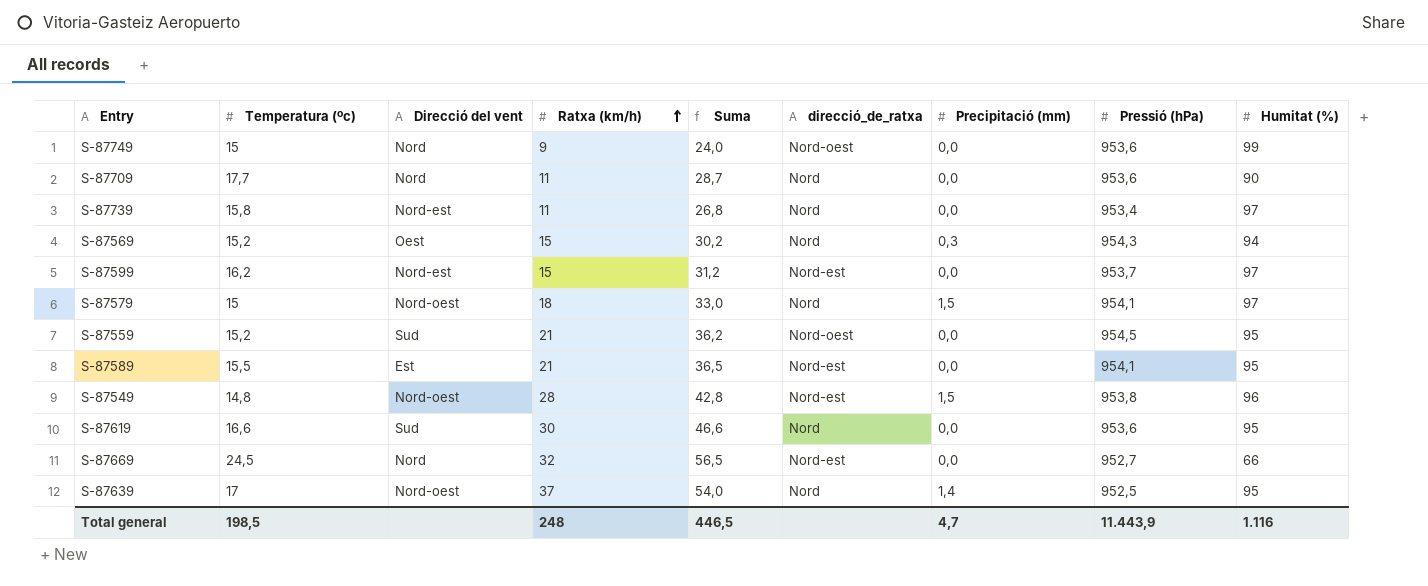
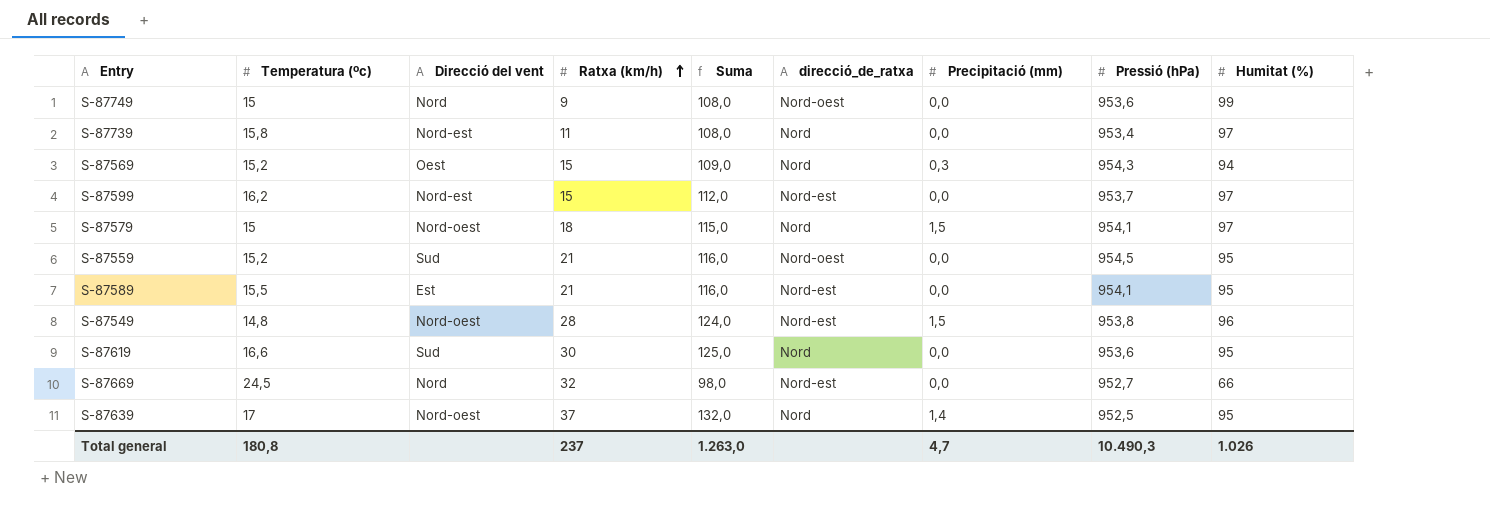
column Suma | formula: [Temperatura (ºc)] + [Ratxa (km/h)] -> [Ratxa (km/h)] + [Humitat (%)]
row S-87709: 17,7 | Nord | 11 | 28,7 | Nord | 0,0 | 953,6 | 90 -> none
Total general | Temperatura (ºc): 198,5 -> 180,8
Total general | Ratxa (km/h): 248 -> 237
Total general | Suma: 446,5 -> 1.263,0
Total general | Pressió (hPa): 11.443,9 -> 10.490,3
Total general | Humitat (%): 1.116 -> 1.026

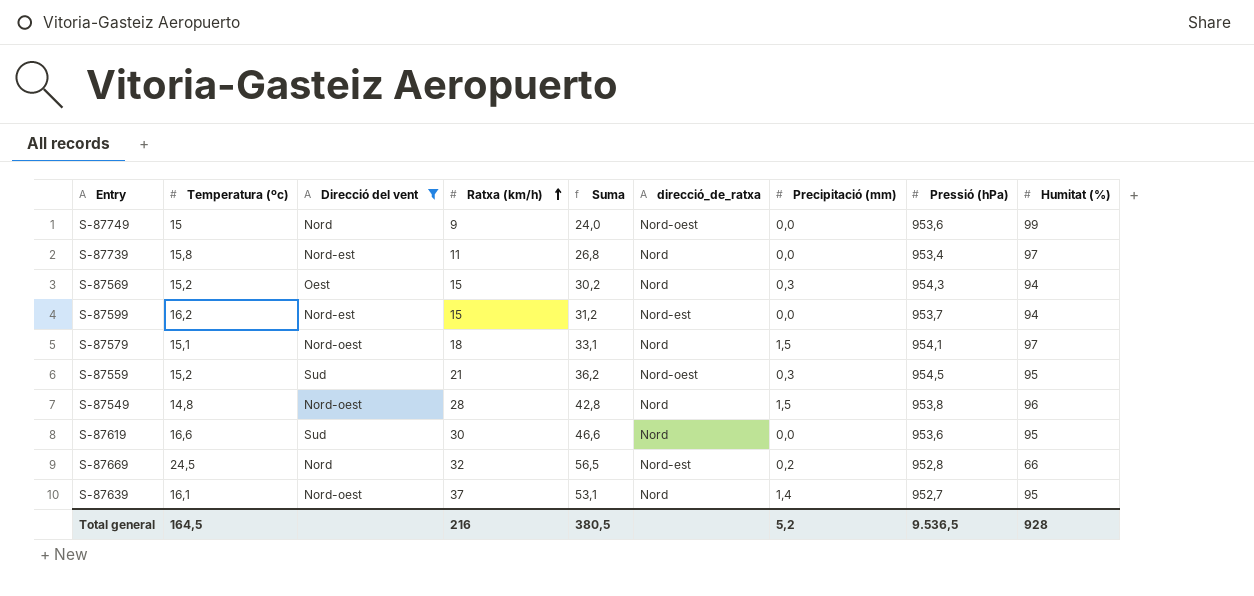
filter: none -> Direcció del vent != Est
column Suma | formula: [Ratxa (km/h)] + [Humitat (%)] -> [Temperatura (ºc)] + [Ratxa (km/h)]
S-87599 | Humitat (%): 97 -> 94
S-87579 | Temperatura (ºc): 15 -> 15,1
S-87559 | Precipitació (mm): 0,0 -> 0,3
S-87549 | direcció_de_ratxa: Nord-est -> Nord
S-87669 | Precipitació (mm): 0,0 -> 0,2
S-87669 | Pressió (hPa): 952,7 -> 952,8
S-87639 | Temperatura (ºc): 17 -> 16,1
S-87639 | Pressió (hPa): 952,5 -> 952,7
Total general | Temperatura (ºc): 180,8 -> 164,5
Total general | Ratxa (km/h): 237 -> 216
Total general | Suma: 1.263,0 -> 380,5
Total general | Precipitació (mm): 4,7 -> 5,2
Total general | Pressió (hPa): 10.490,3 -> 9.536,5
Total general | Humitat (%): 1.026 -> 928

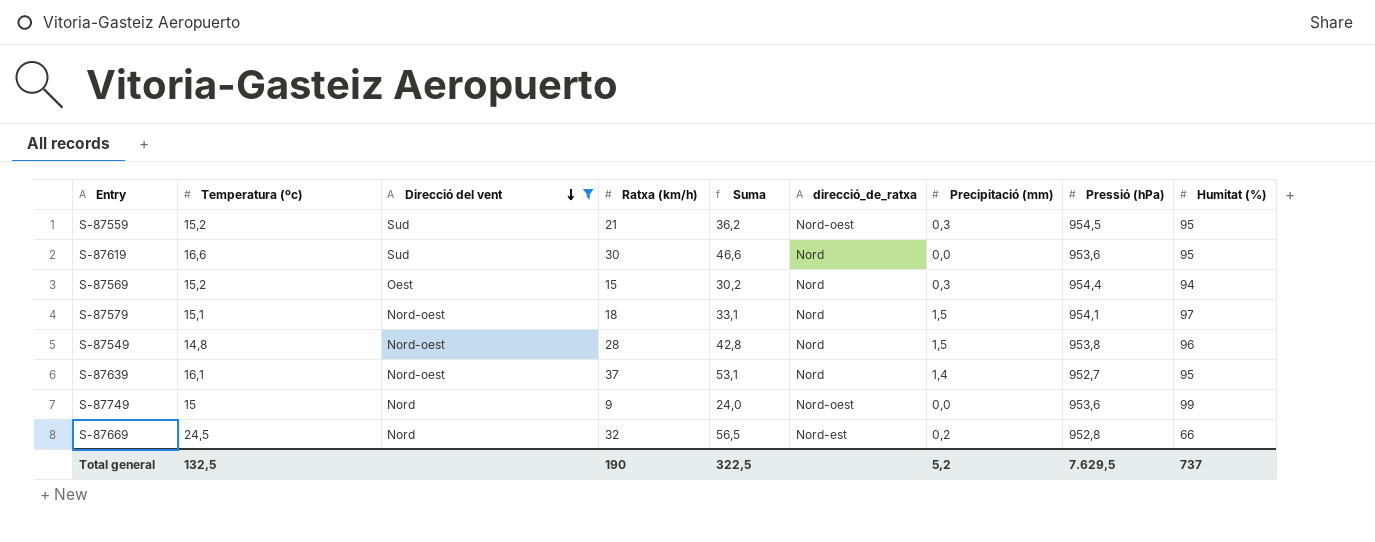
row order: Ratxa (km/h) ascending -> Direcció del vent descending
row S-87739: 15,8 | Nord-est | 11 | 26,8 | Nord | 0,0 | 953,4 | 97 -> none
row S-87599: 16,2 | Nord-est | 15 | 31,2 | Nord-est | 0,0 | 953,7 | 94 -> none
S-87569 | Pressió (hPa): 954,3 -> 954,4
Total general | Temperatura (ºc): 164,5 -> 132,5
Total general | Ratxa (km/h): 216 -> 190
Total general | Suma: 380,5 -> 322,5
Total general | Pressió (hPa): 9.536,5 -> 7.629,5
Total general | Humitat (%): 928 -> 737

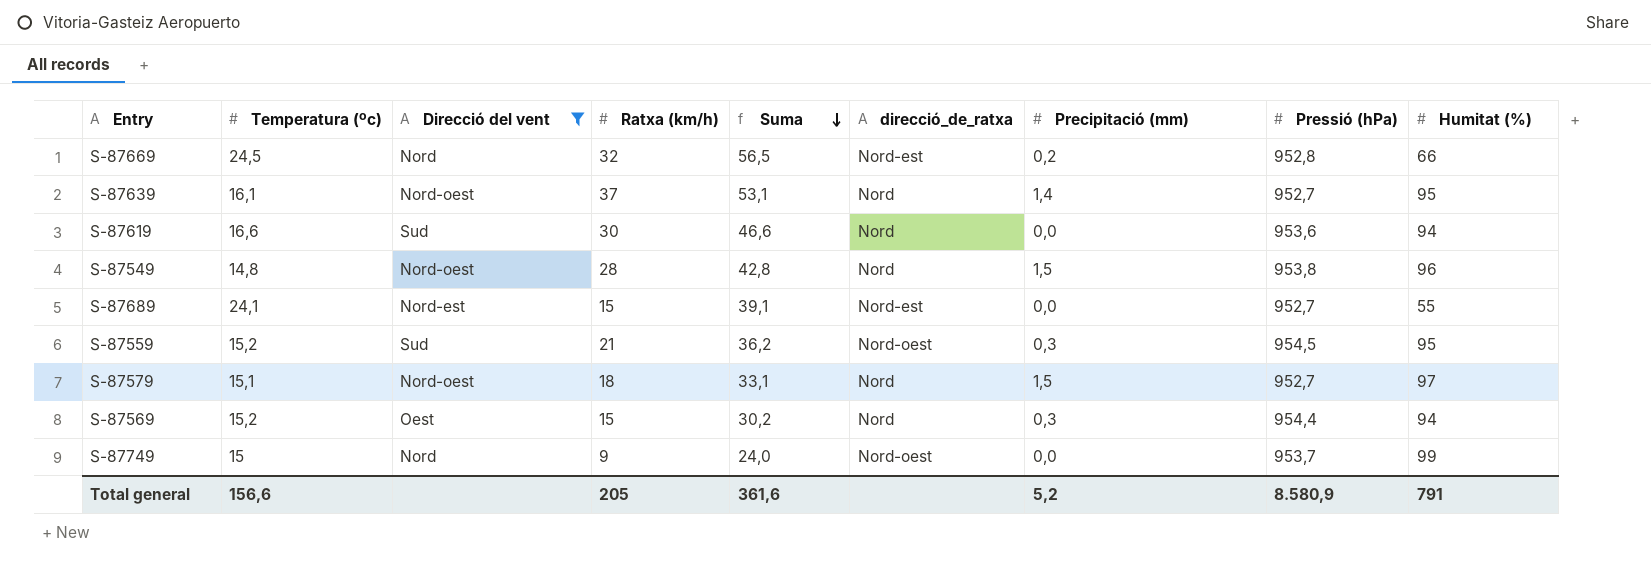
row order: Direcció del vent descending -> Suma descending
S-87619 | Humitat (%): 95 -> 94
row S-87689: none -> 24,1 | Nord-est | 15 | 39,1 | Nord-est | 0,0 | 952,7 | 55
S-87579 | Pressió (hPa): 954,1 -> 952,7
S-87749 | Pressió (hPa): 953,6 -> 953,7
Total general | Temperatura (ºc): 132,5 -> 156,6
Total general | Ratxa (km/h): 190 -> 205
Total general | Suma: 322,5 -> 361,6
Total general | Pressió (hPa): 7.629,5 -> 8.580,9
Total general | Humitat (%): 737 -> 791

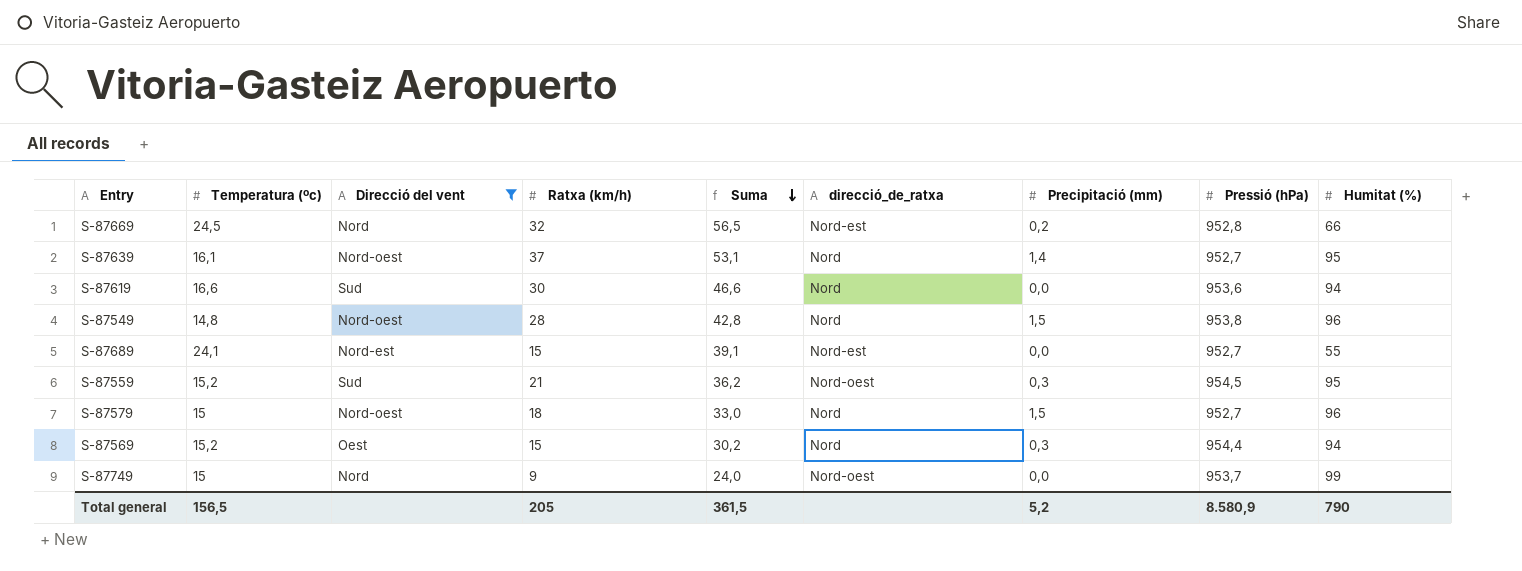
S-87579 | Temperatura (ºc): 15,1 -> 15
S-87579 | Suma: 33,1 -> 33,0
S-87579 | Humitat (%): 97 -> 96
Total general | Temperatura (ºc): 156,6 -> 156,5
Total general | Suma: 361,6 -> 361,5
Total general | Humitat (%): 791 -> 790

